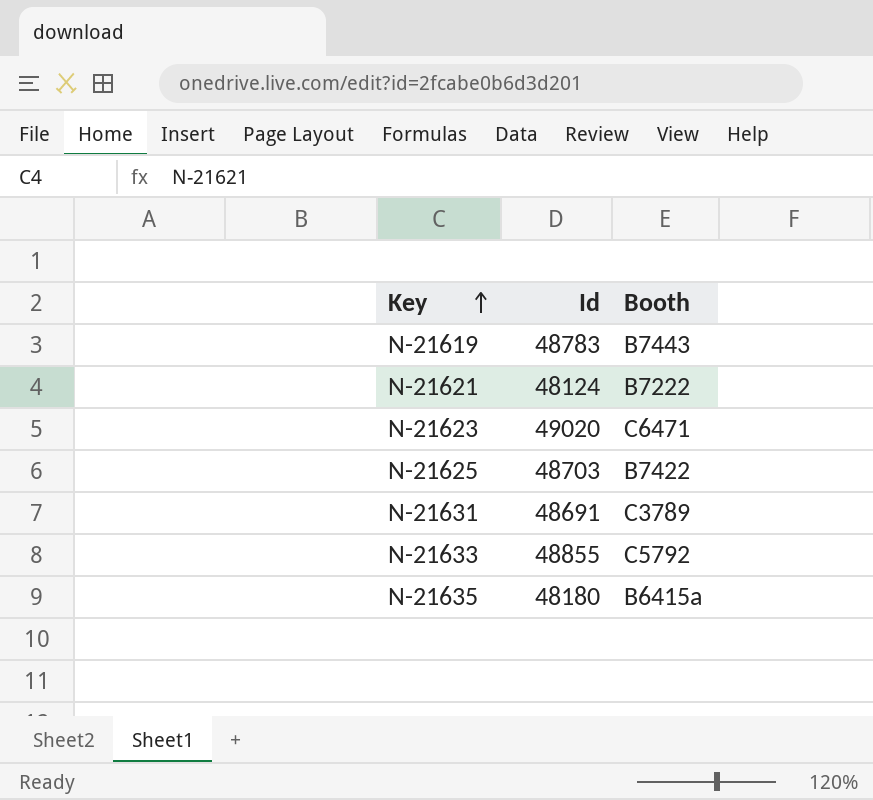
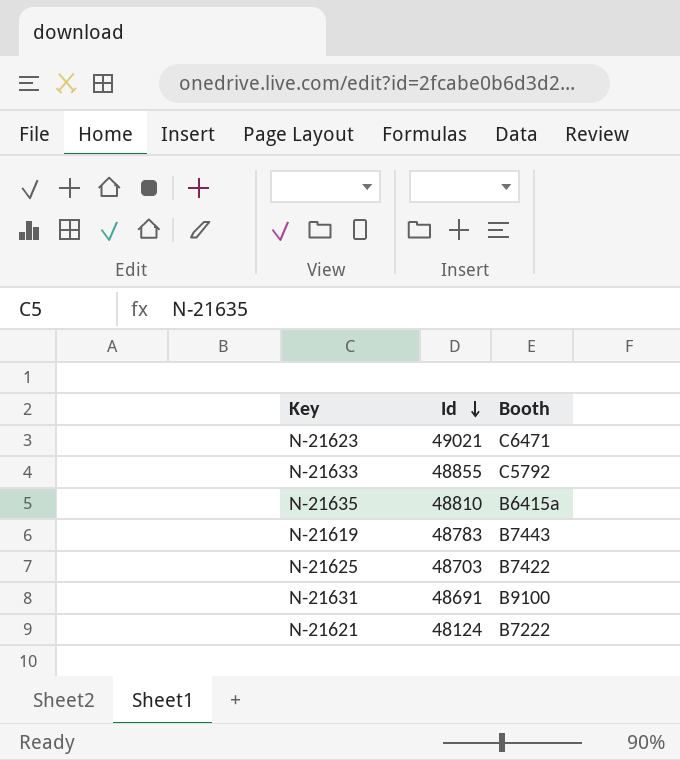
row order: Key ascending -> Id descending
N-21623 | Id: 49020 -> 49021
N-21635 | Id: 48180 -> 48810
N-21631 | Booth: C3789 -> B9100

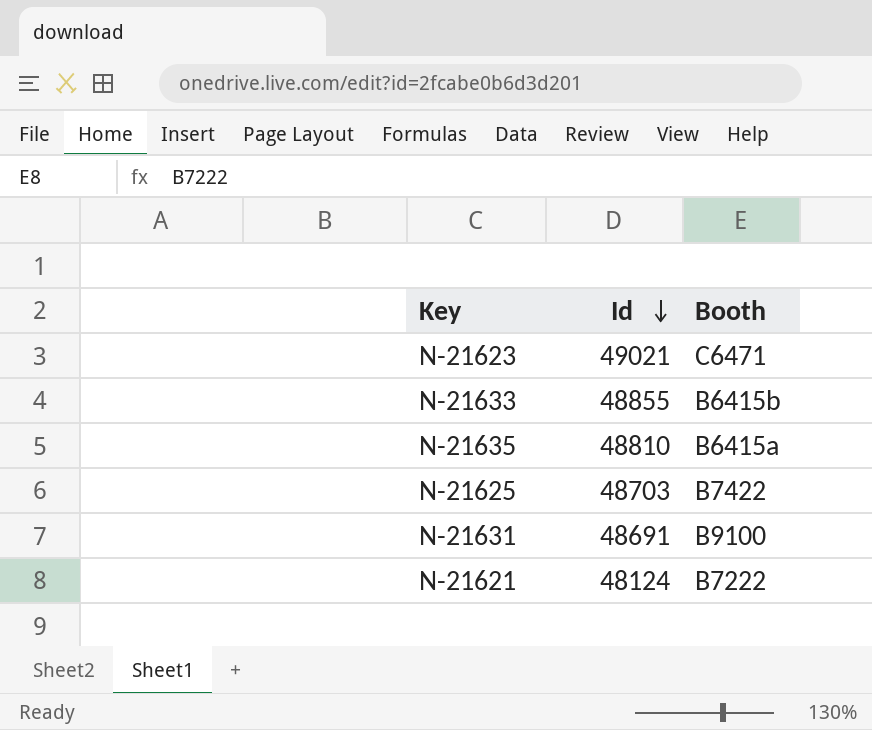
row N-21619: 48783 | B7443 -> none
N-21633 | Booth: C5792 -> B6415b

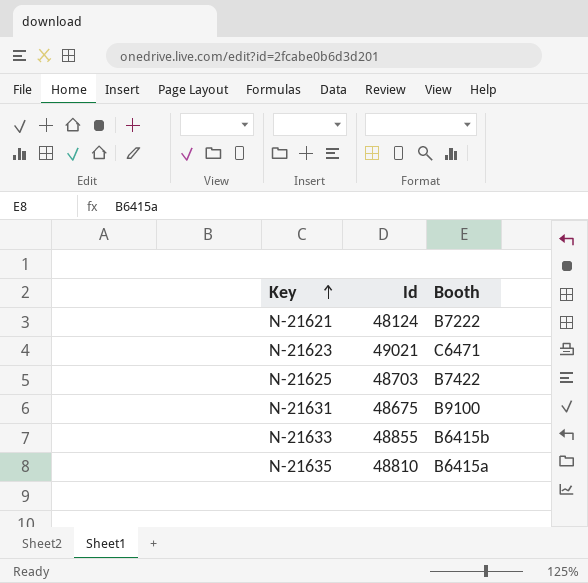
row order: Id descending -> Key ascending
N-21631 | Id: 48691 -> 48675

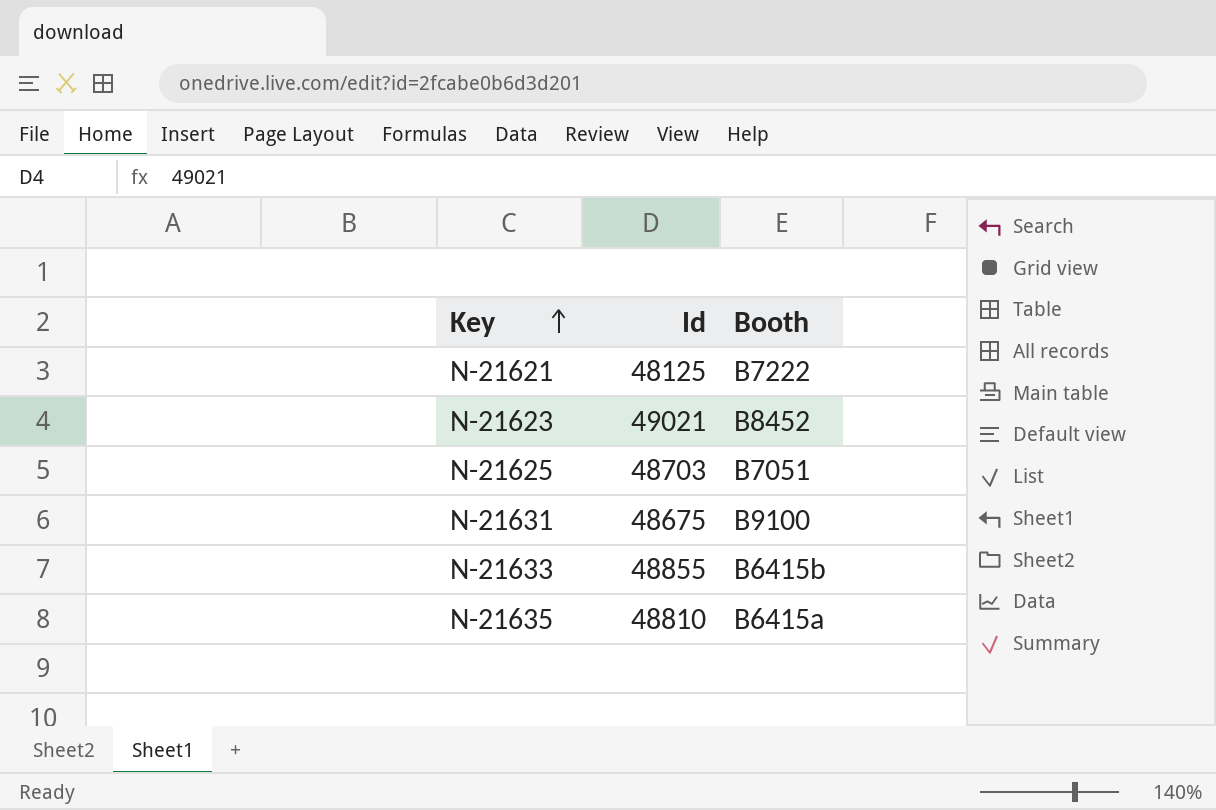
N-21621 | Id: 48124 -> 48125
N-21623 | Booth: C6471 -> B8452
N-21625 | Booth: B7422 -> B7051

